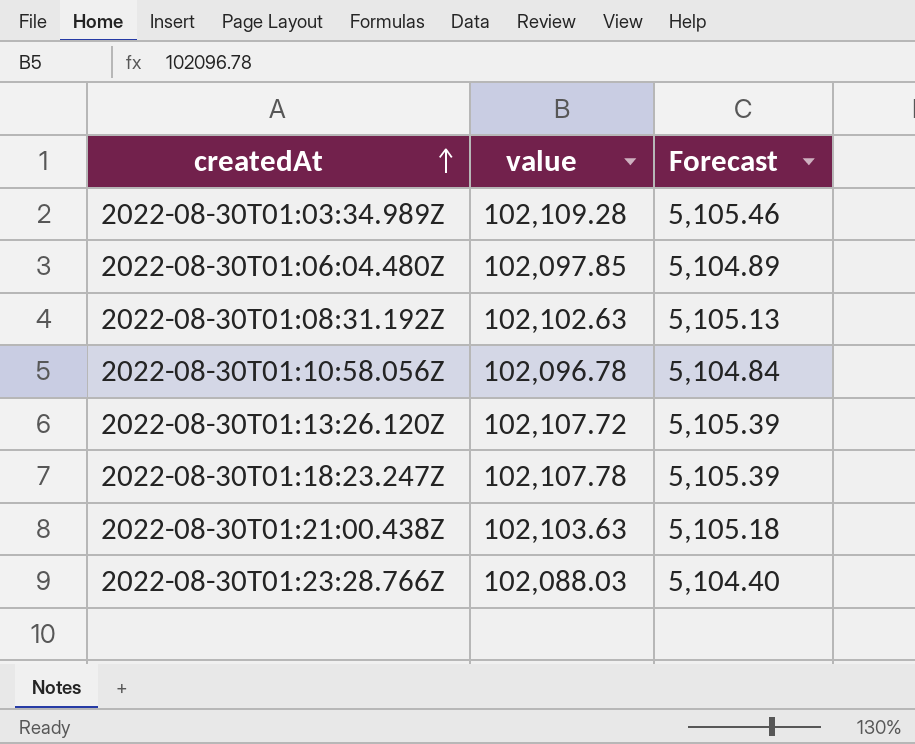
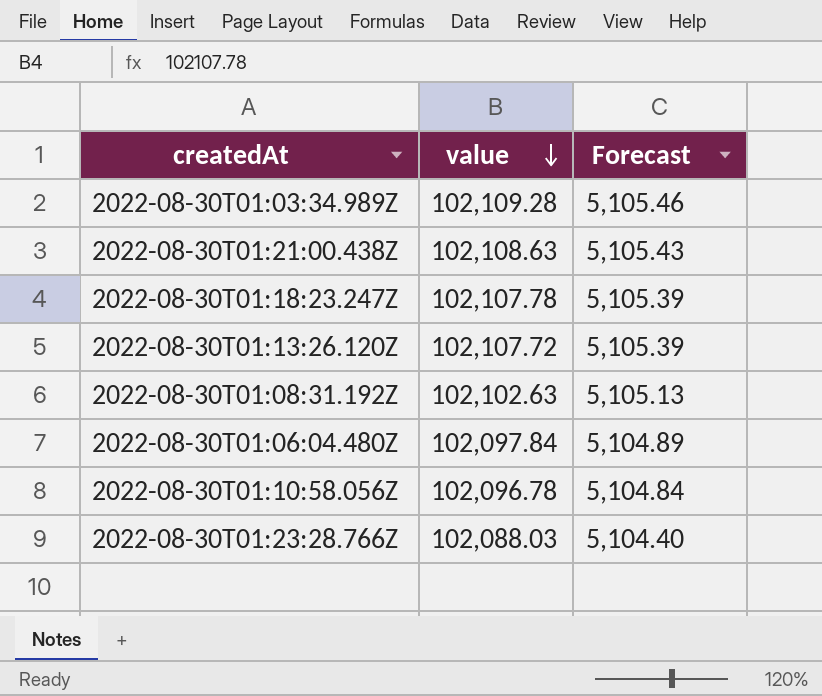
row order: createdAt ascending -> value descending
2022-08-30T01:21:00.438Z | value: 102,103.63 -> 102,108.63
2022-08-30T01:21:00.438Z | Forecast: 5,105.18 -> 5,105.43
2022-08-30T01:06:04.480Z | value: 102,097.85 -> 102,097.84

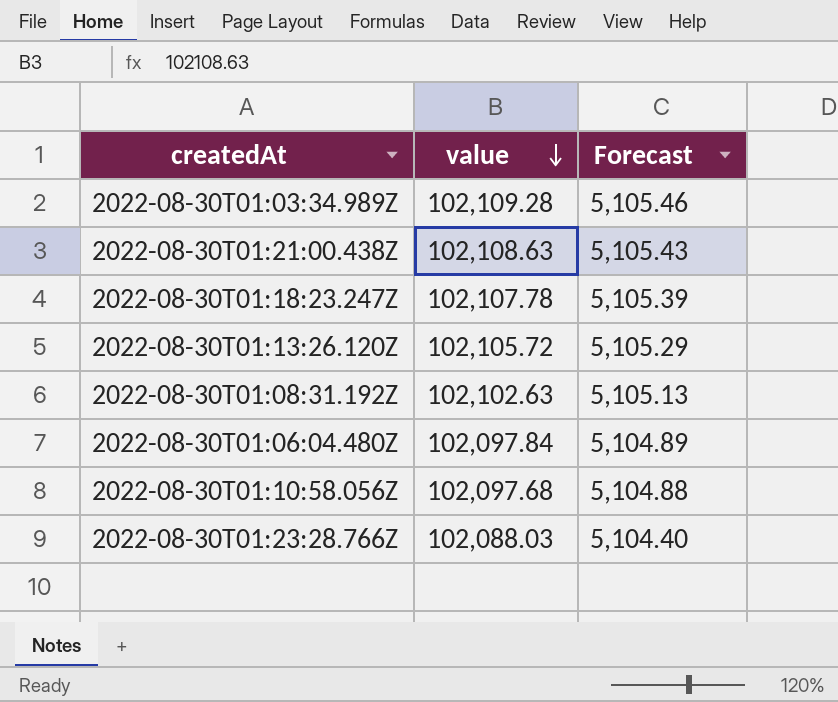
2022-08-30T01:13:26.120Z | value: 102,107.72 -> 102,105.72
2022-08-30T01:13:26.120Z | Forecast: 5,105.39 -> 5,105.29
2022-08-30T01:10:58.056Z | value: 102,096.78 -> 102,097.68
2022-08-30T01:10:58.056Z | Forecast: 5,104.84 -> 5,104.88

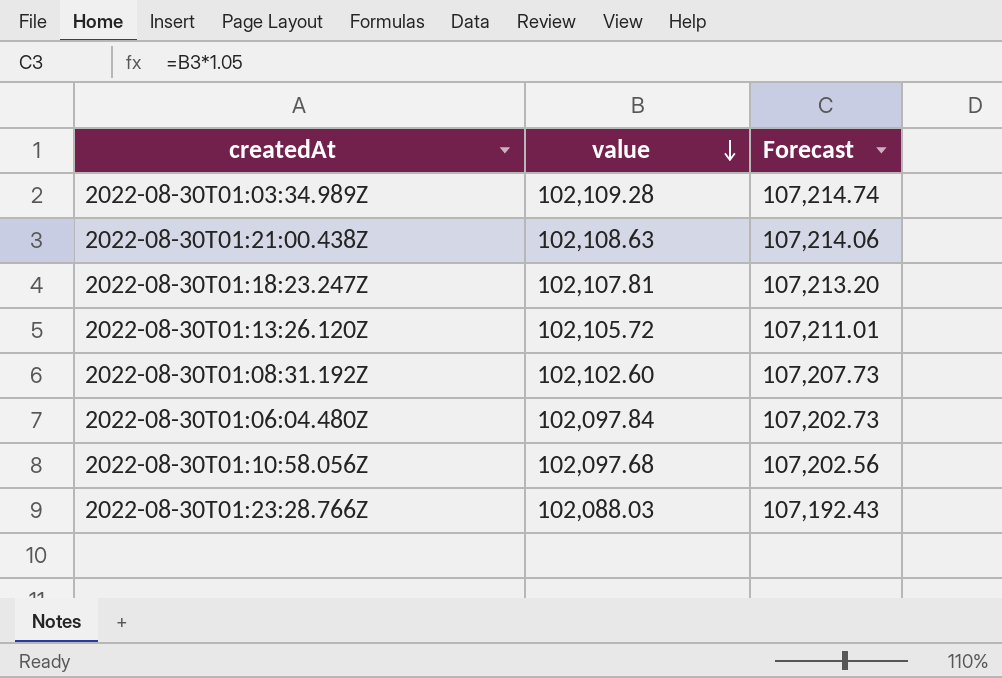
column Forecast | formula: [value] * 0.05 -> [value] * 1.05
2022-08-30T01:18:23.247Z | value: 102,107.78 -> 102,107.81
2022-08-30T01:08:31.192Z | value: 102,102.63 -> 102,102.60

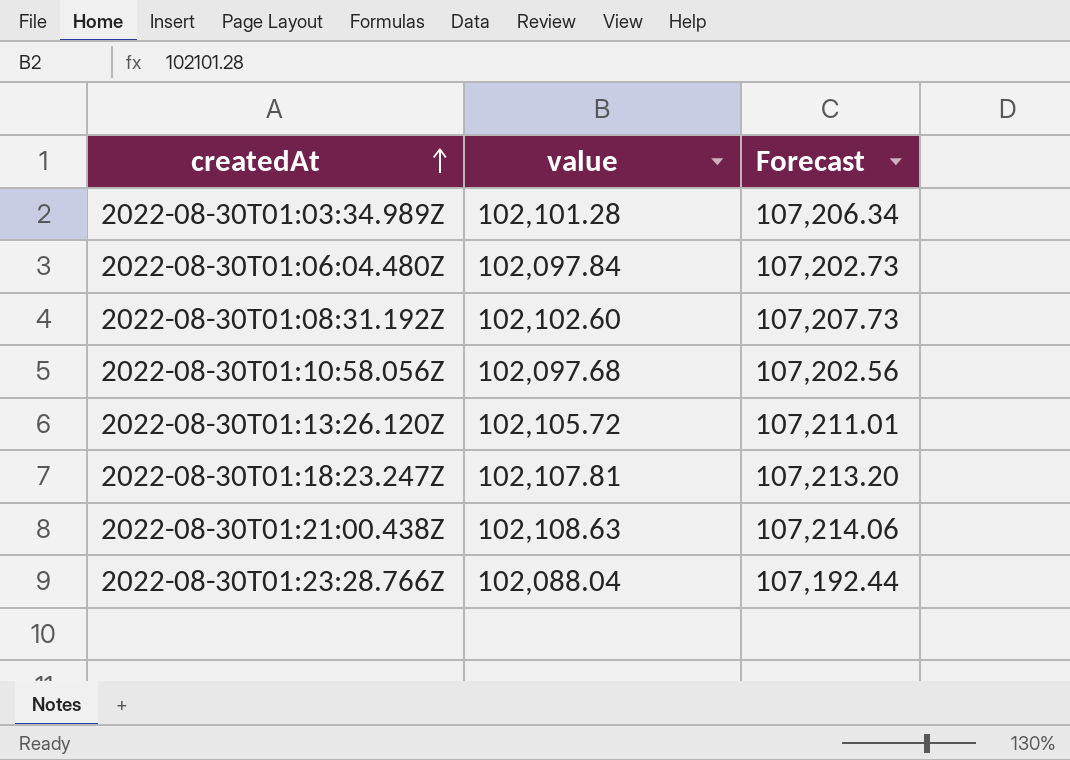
row order: value descending -> createdAt ascending
2022-08-30T01:03:34.989Z | value: 102,109.28 -> 102,101.28
2022-08-30T01:03:34.989Z | Forecast: 107,214.74 -> 107,206.34
2022-08-30T01:23:28.766Z | value: 102,088.03 -> 102,088.04
2022-08-30T01:23:28.766Z | Forecast: 107,192.43 -> 107,192.44

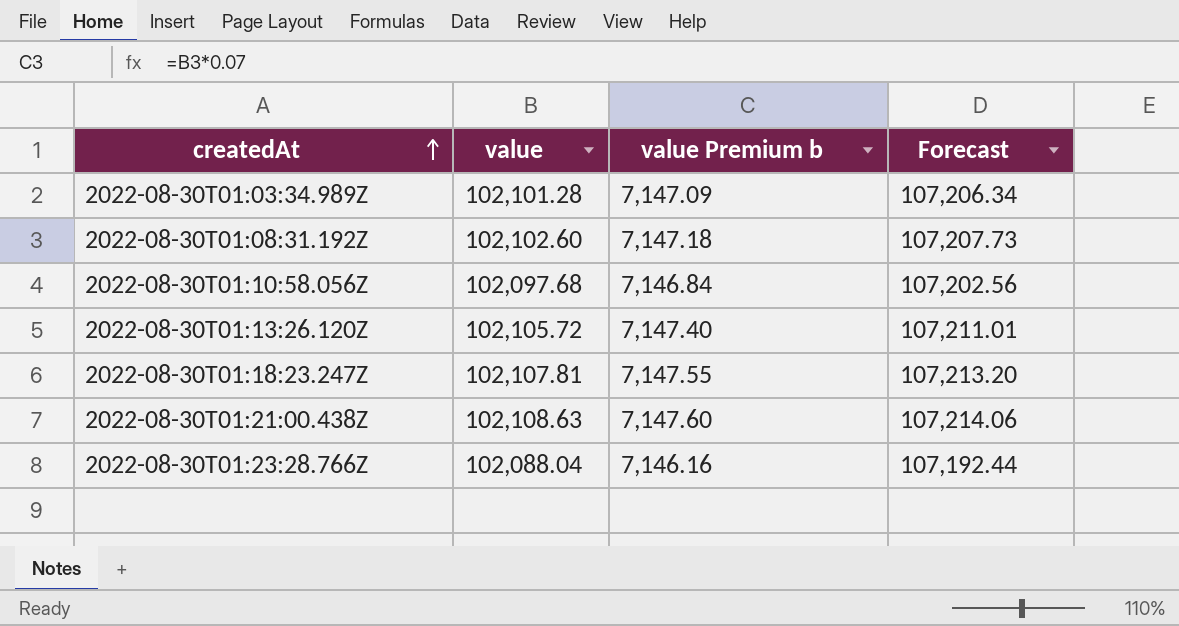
column value Premium b | formula: none -> [value] * 0.07
row 2022-08-30T01:06:04.480Z: 102,097.84 | 107,202.73 -> none

